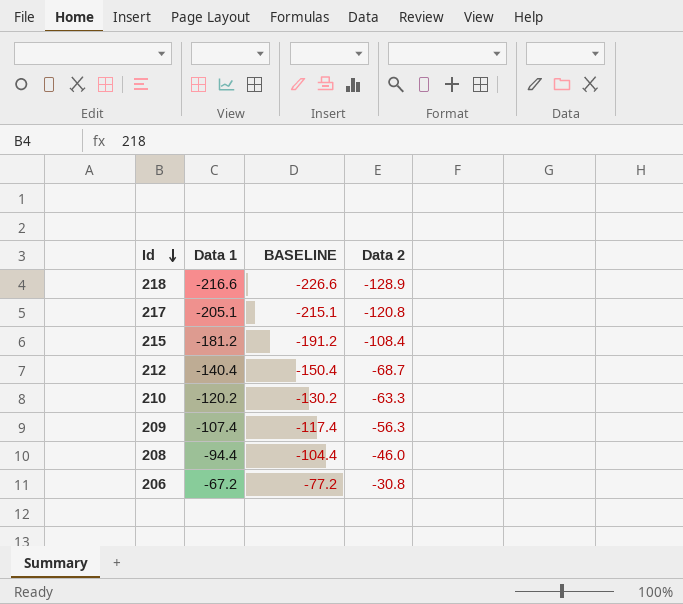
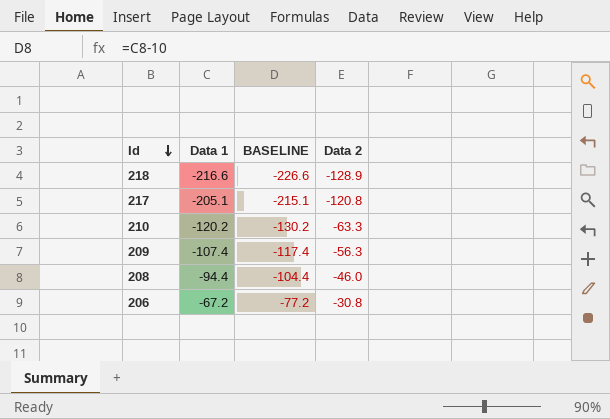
row 215: -181.2 | -191.2 | -108.4 -> none
row 212: -140.4 | -150.4 | -68.7 -> none

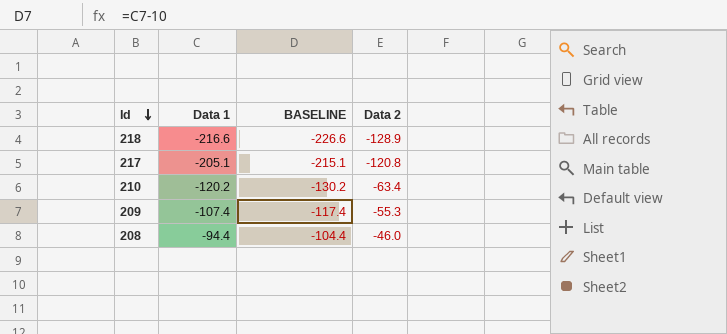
row 206: -67.2 | -77.2 | -30.8 -> none
210 | Data 2: -63.3 -> -63.4
209 | Data 2: -56.3 -> -55.3

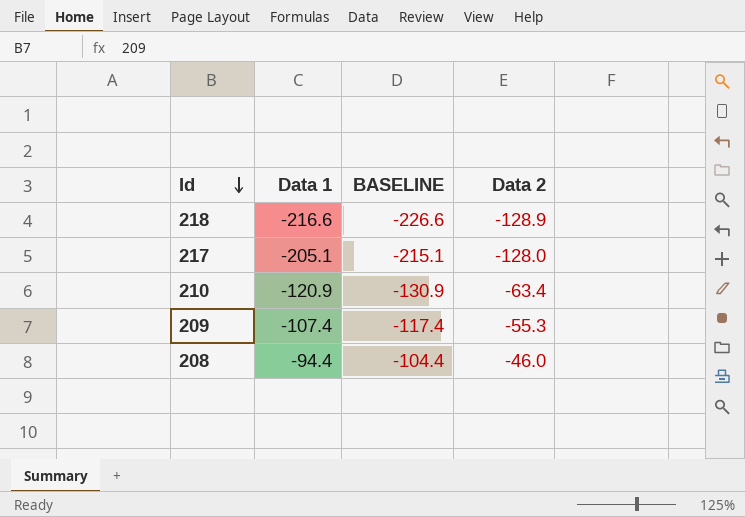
217 | Data 2: -120.8 -> -128.0
210 | Data 1: -120.2 -> -120.9
210 | BASELINE: -130.2 -> -130.9

